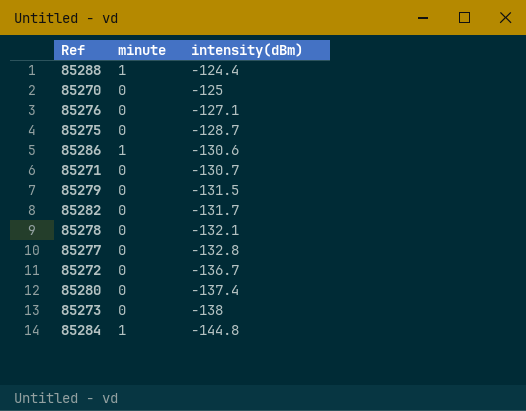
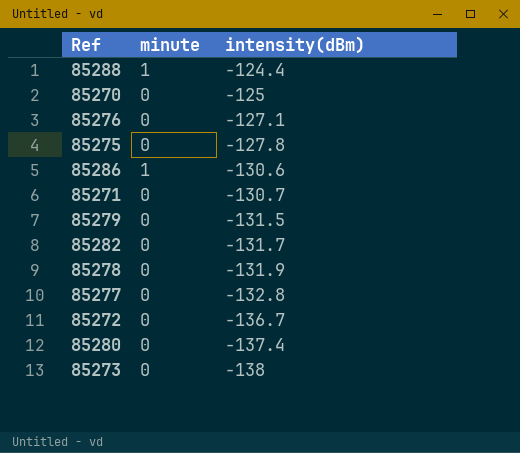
row 85284: 1 | -144.8 -> none
85275 | intensity(dBm): -128.7 -> -127.8
85278 | intensity(dBm): -132.1 -> -131.9

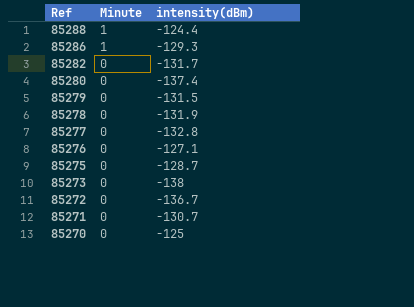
row order: intensity(dBm) descending -> Ref descending
column name: minute -> Minute
85286 | intensity(dBm): -130.6 -> -129.3
85275 | intensity(dBm): -127.8 -> -128.7

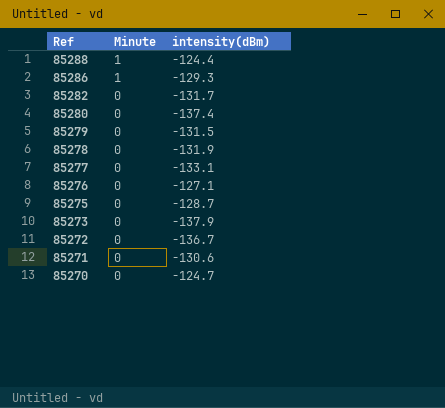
85277 | intensity(dBm): -132.8 -> -133.1
85273 | intensity(dBm): -138 -> -137.9
85271 | intensity(dBm): -130.7 -> -130.6
85270 | intensity(dBm): -125 -> -124.7

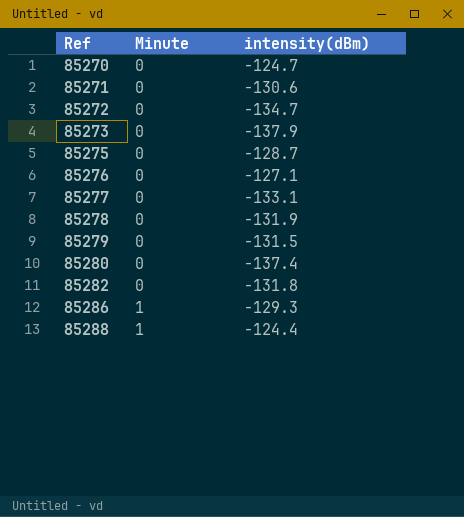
row order: Ref descending -> Ref ascending
85272 | intensity(dBm): -136.7 -> -134.7
85282 | intensity(dBm): -131.7 -> -131.8

